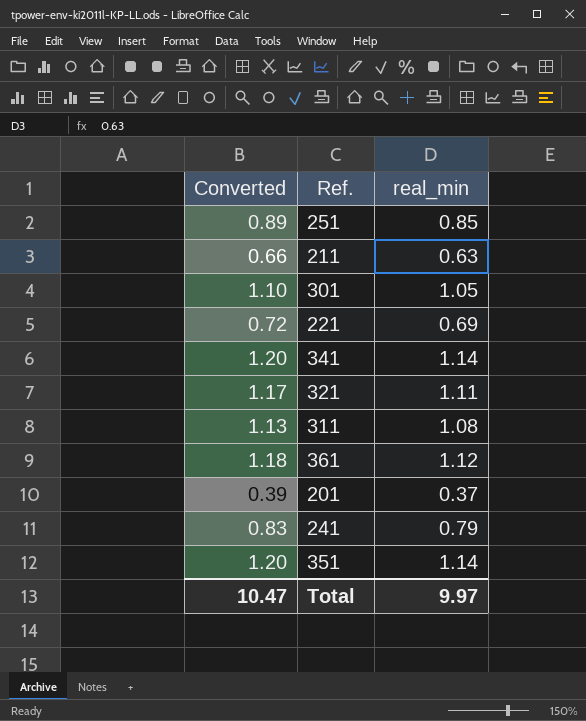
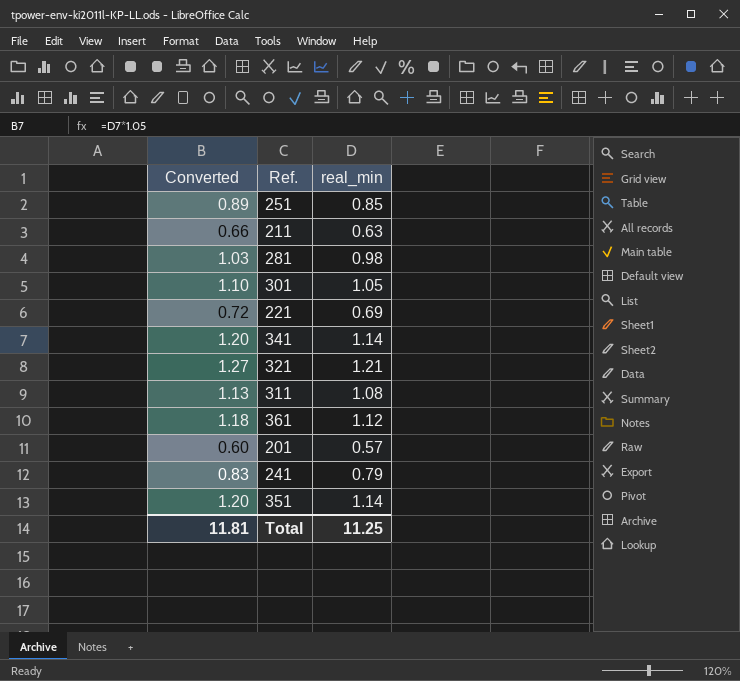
row 281: none -> 1.03 | 0.98
321 | Converted: 1.17 -> 1.27
321 | real_min: 1.11 -> 1.21
201 | Converted: 0.39 -> 0.60
201 | real_min: 0.37 -> 0.57
Total | Converted: 10.47 -> 11.81
Total | real_min: 9.97 -> 11.25

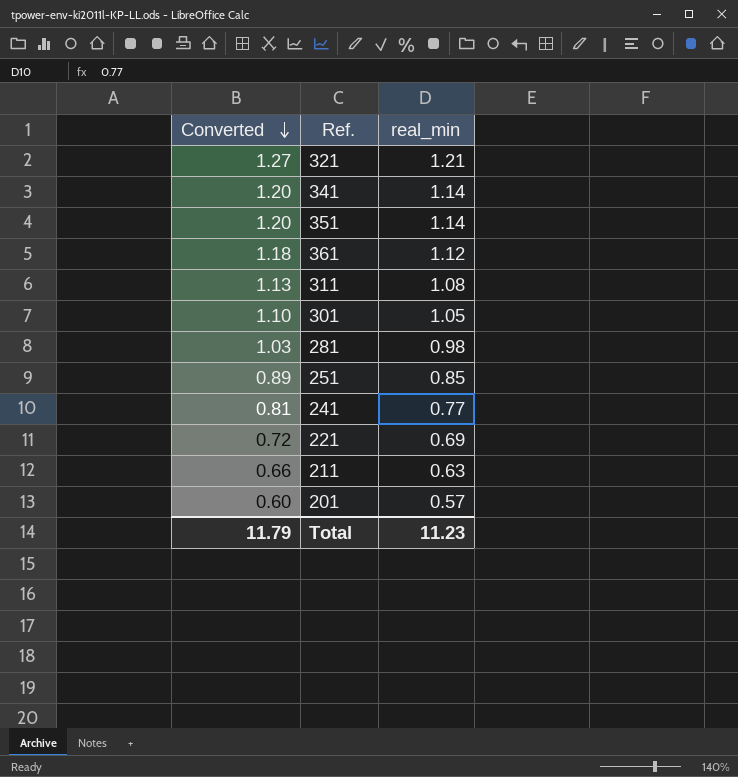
row order: none -> Converted descending
241 | Converted: 0.83 -> 0.81
241 | real_min: 0.79 -> 0.77
Total | Converted: 11.81 -> 11.79
Total | real_min: 11.25 -> 11.23

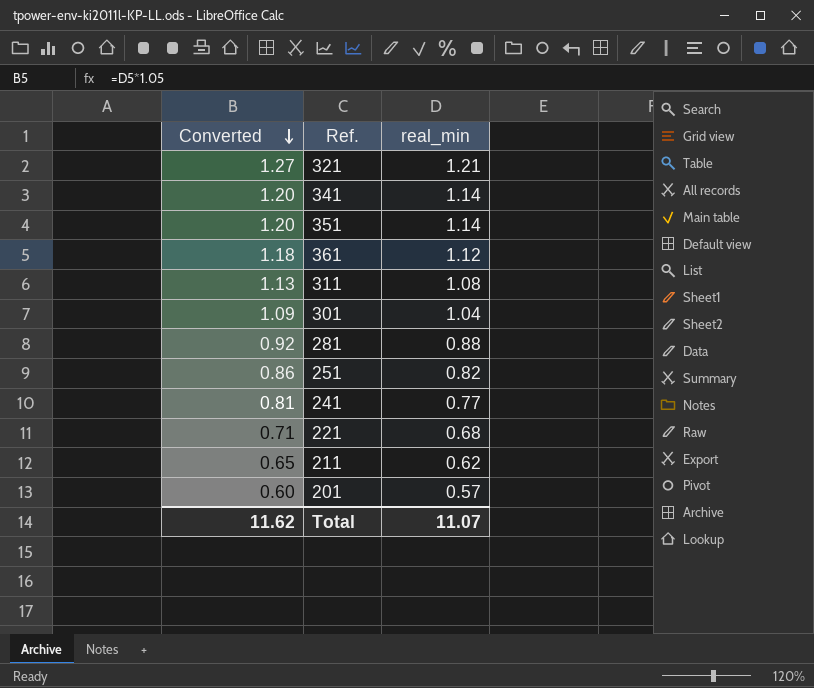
301 | Converted: 1.10 -> 1.09
301 | real_min: 1.05 -> 1.04
281 | Converted: 1.03 -> 0.92
281 | real_min: 0.98 -> 0.88
251 | Converted: 0.89 -> 0.86
251 | real_min: 0.85 -> 0.82
221 | Converted: 0.72 -> 0.71
221 | real_min: 0.69 -> 0.68
211 | Converted: 0.66 -> 0.65
211 | real_min: 0.63 -> 0.62
Total | Converted: 11.79 -> 11.62
Total | real_min: 11.23 -> 11.07

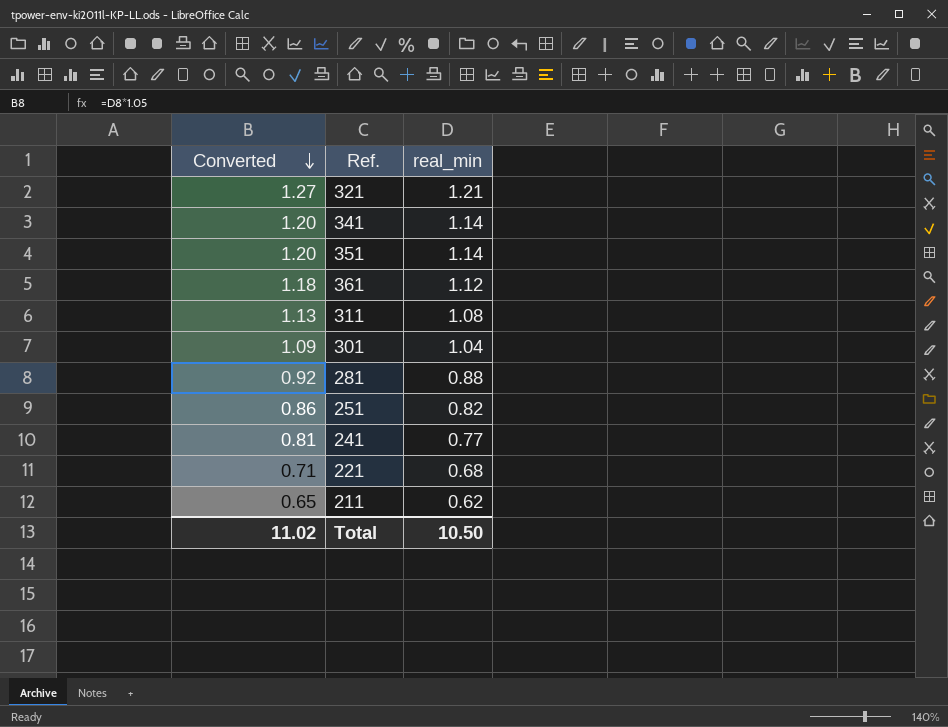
row 201: 0.60 | 0.57 -> none
Total | Converted: 11.62 -> 11.02
Total | real_min: 11.07 -> 10.50

